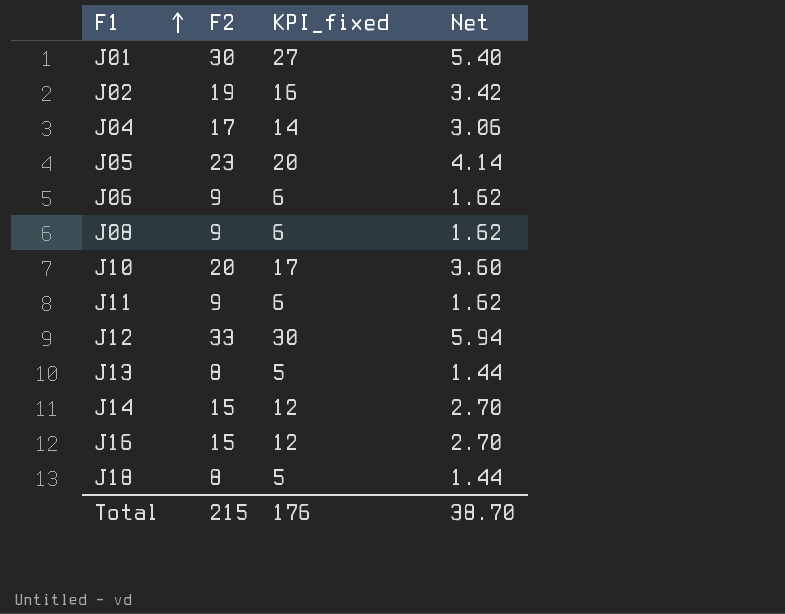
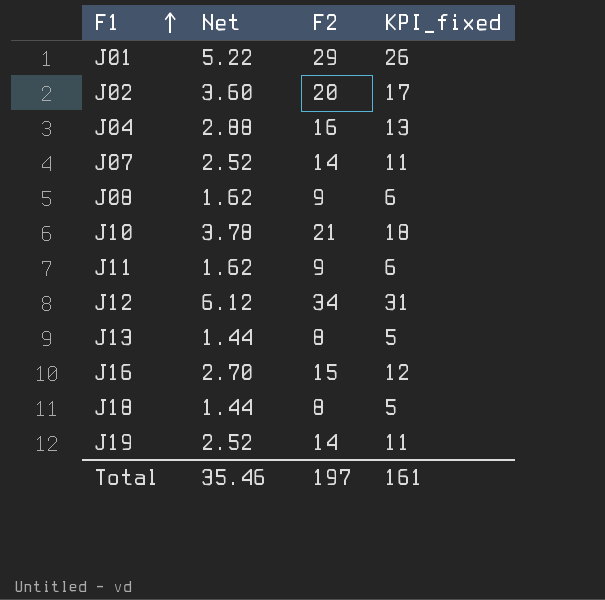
column Net | position: 4 -> 2
row J05: 23 | 20 | 4.14 -> none
row J06: 9 | 6 | 1.62 -> none
row J14: 15 | 12 | 2.70 -> none
J01 | Net: 5.40 -> 5.22
J01 | F2: 30 -> 29
J01 | KPI_fixed: 27 -> 26
J02 | Net: 3.42 -> 3.60
J02 | F2: 19 -> 20
J02 | KPI_fixed: 16 -> 17
J04 | Net: 3.06 -> 2.88
J04 | F2: 17 -> 16
J04 | KPI_fixed: 14 -> 13
row J07: none -> 2.52 | 14 | 11
J10 | Net: 3.60 -> 3.78
J10 | F2: 20 -> 21
J10 | KPI_fixed: 17 -> 18
J12 | Net: 5.94 -> 6.12
J12 | F2: 33 -> 34
J12 | KPI_fixed: 30 -> 31
row J19: none -> 2.52 | 14 | 11
Total | Net: 38.70 -> 35.46
Total | F2: 215 -> 197
Total | KPI_fixed: 176 -> 161

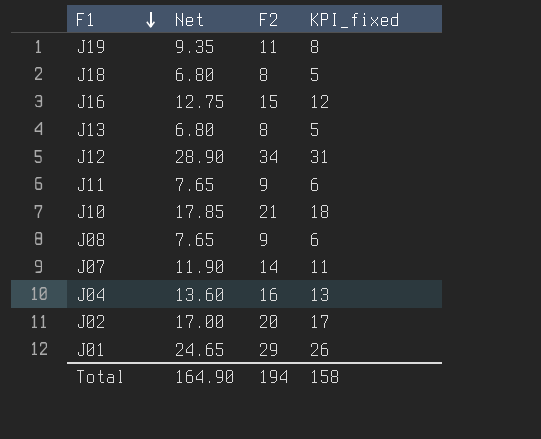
row order: F1 ascending -> F1 descending
column Net | formula: [F2] * 0.18 -> [F2] * 0.85
J19 | F2: 14 -> 11
J19 | KPI_fixed: 11 -> 8
Total | Net: 35.46 -> 164.90
Total | F2: 197 -> 194
Total | KPI_fixed: 161 -> 158

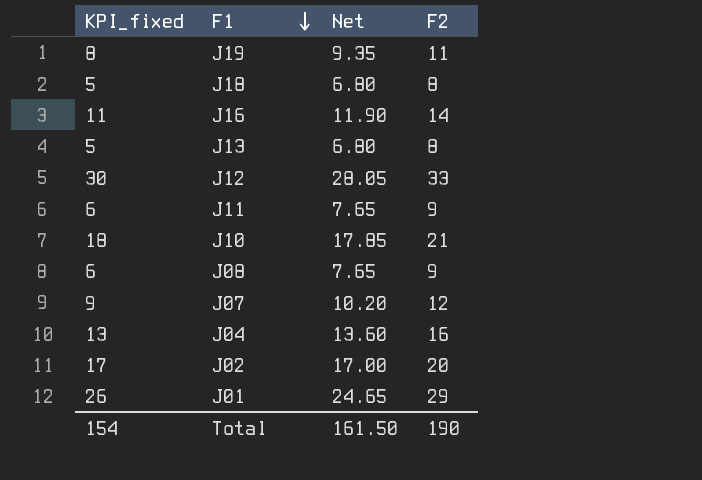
column KPI_fixed | position: 4 -> 1
J16 | KPI_fixed: 12 -> 11
J16 | Net: 12.75 -> 11.90
J16 | F2: 15 -> 14
J12 | KPI_fixed: 31 -> 30
J12 | Net: 28.90 -> 28.05
J12 | F2: 34 -> 33
J07 | KPI_fixed: 11 -> 9
J07 | Net: 11.90 -> 10.20
J07 | F2: 14 -> 12
Total | KPI_fixed: 158 -> 154
Total | Net: 164.90 -> 161.50
Total | F2: 194 -> 190

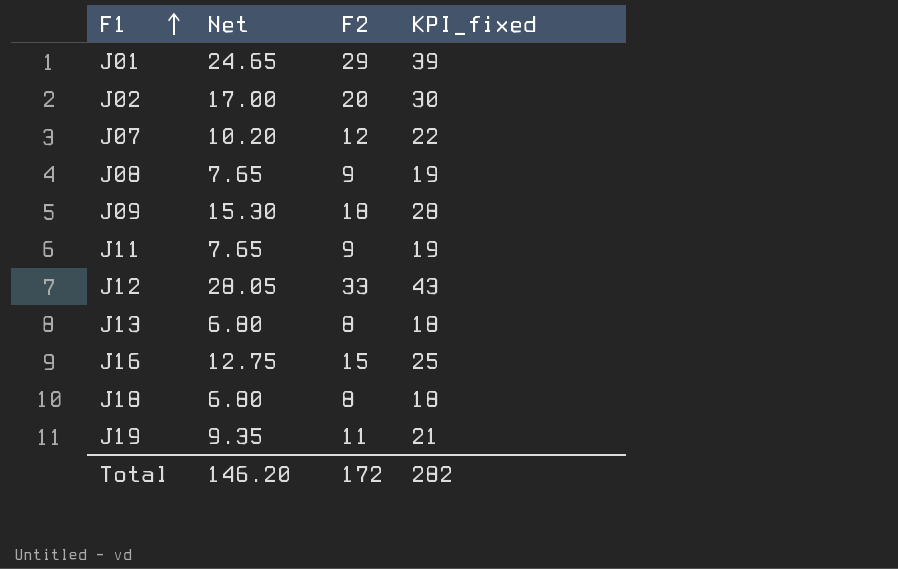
row order: F1 descending -> F1 ascending
column KPI_fixed | formula: [F2] - 3 -> [F2] + 10
column KPI_fixed | position: 1 -> 4
row J10: 18 | 17.85 | 21 -> none
row J04: 13 | 13.60 | 16 -> none
row J09: none -> 15.30 | 18 | 28
J16 | Net: 11.90 -> 12.75
J16 | F2: 14 -> 15
Total | Net: 161.50 -> 146.20
Total | F2: 190 -> 172
Total | KPI_fixed: 154 -> 282

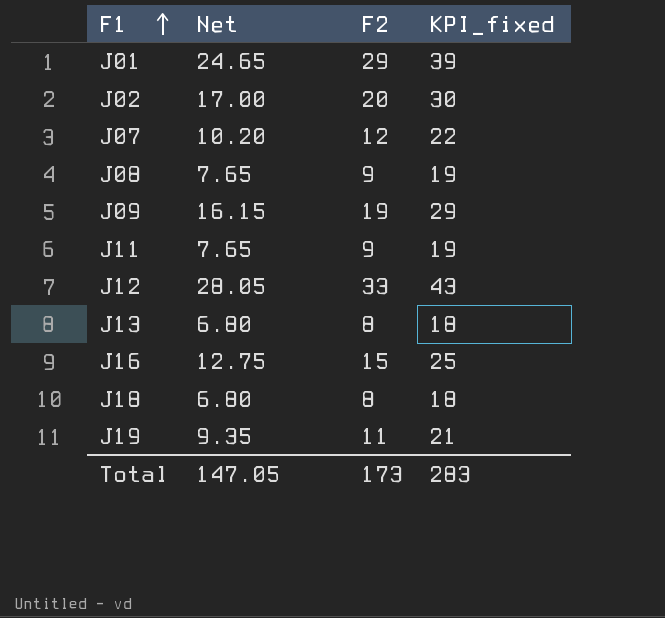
J09 | Net: 15.30 -> 16.15
J09 | F2: 18 -> 19
J09 | KPI_fixed: 28 -> 29
Total | Net: 146.20 -> 147.05
Total | F2: 172 -> 173
Total | KPI_fixed: 282 -> 283

